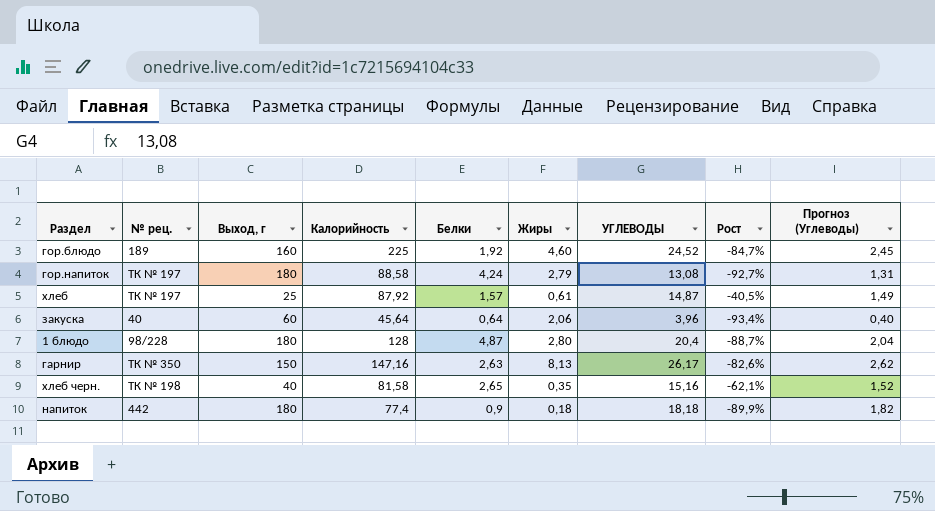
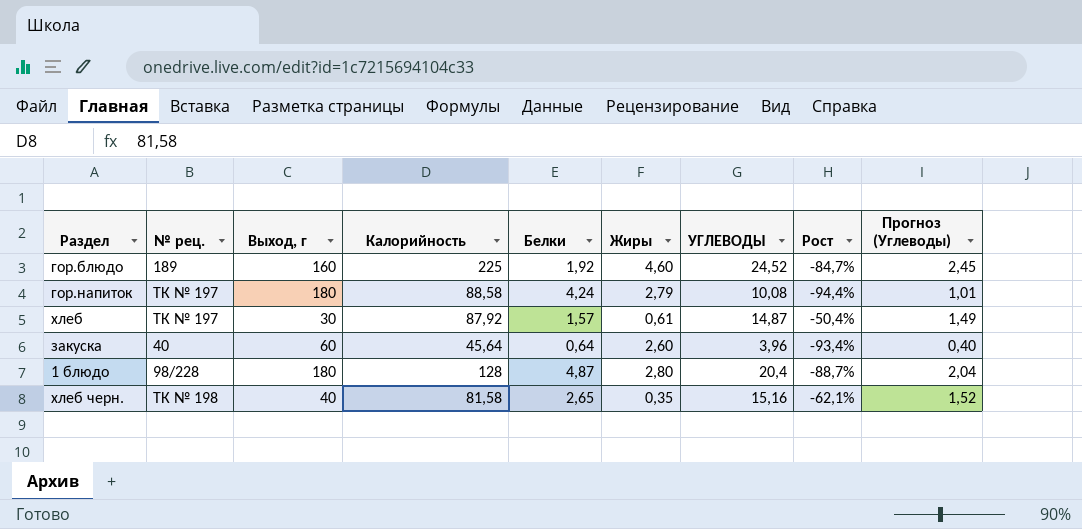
row гарнир: ТК № 350 | 150 | 147,16 | 2,63 | 8,13 | 26,17 | -82,6% | 2,62 -> none
row напиток: 442 | 180 | 77,4 | 0,9 | 0,18 | 18,18 | -89,9% | 1,82 -> none
гор.напиток | УГЛЕВОДЫ: 13,08 -> 10,08
гор.напиток | Рост: -92,7% -> -94,4%
гор.напиток | Прогноз (Углеводы): 1,31 -> 1,01
хлеб | Выход, г: 25 -> 30
хлеб | Рост: -40,5% -> -50,4%
закуска | Жиры: 2,06 -> 2,60

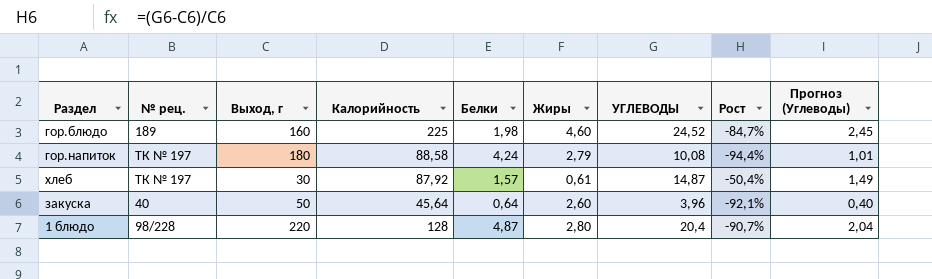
row хлеб черн.: ТК № 198 | 40 | 81,58 | 2,65 | 0,35 | 15,16 | -62,1% | 1,52 -> none
гор.блюдо | Белки: 1,92 -> 1,98
закуска | Выход, г: 60 -> 50
закуска | Рост: -93,4% -> -92,1%
1 блюдо | Выход, г: 180 -> 220
1 блюдо | Рост: -88,7% -> -90,7%

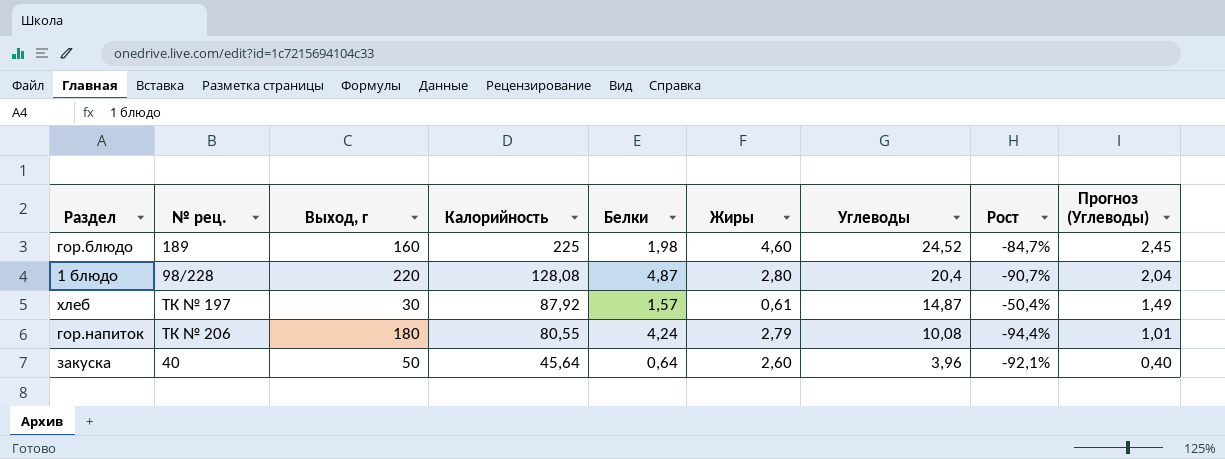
row order: none -> Калорийность descending
column name: УГЛЕВОДЫ -> Углеводы
1 блюдо | Калорийность: 128 -> 128,08
гор.напиток | № рец.: ТК № 197 -> ТК № 206
гор.напиток | Калорийность: 88,58 -> 80,55

